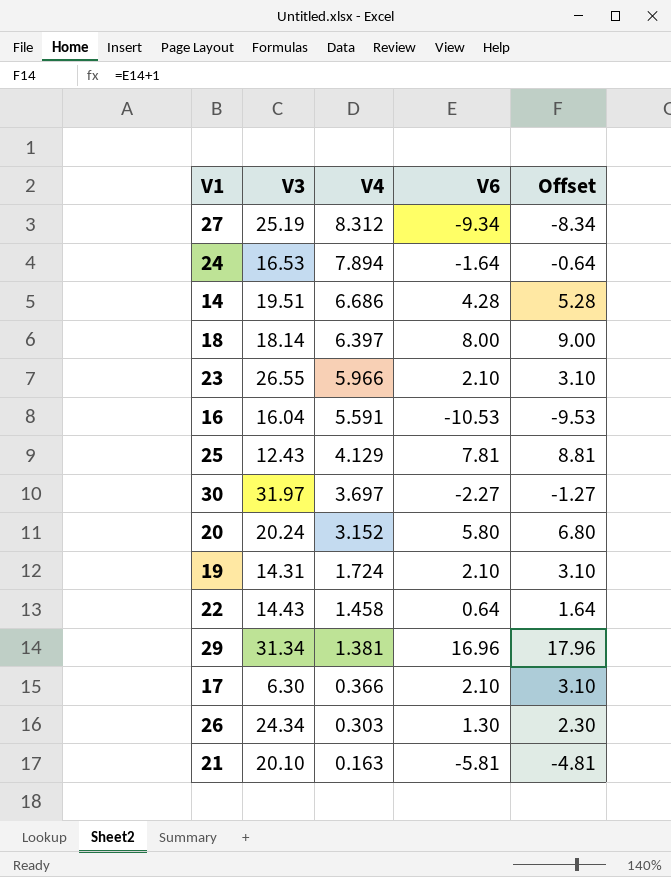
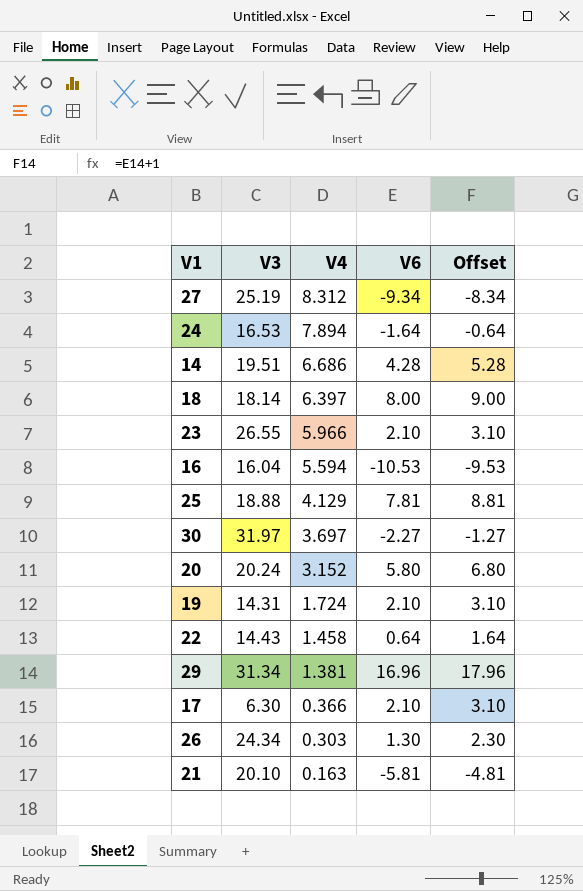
16 | V4: 5.591 -> 5.594
25 | V3: 12.43 -> 18.88

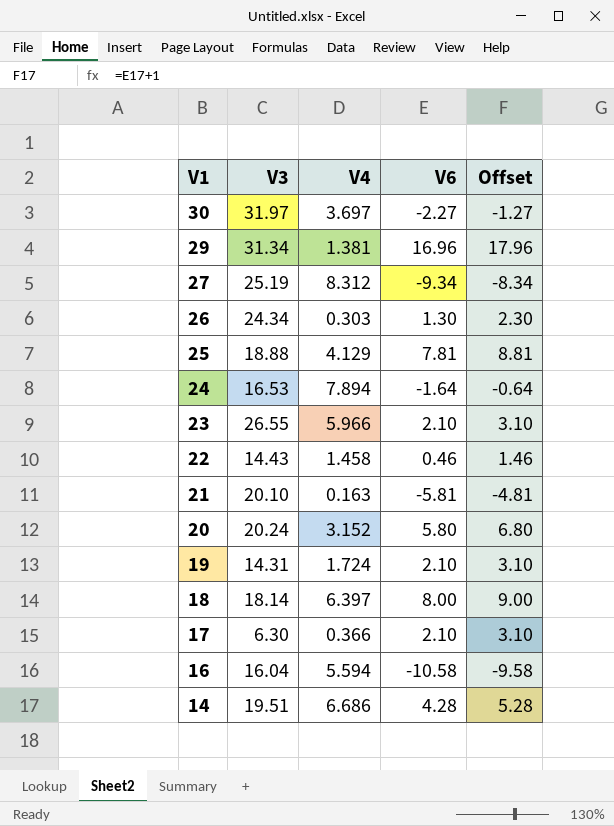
row order: V4 descending -> V1 descending
22 | V6: 0.64 -> 0.46
22 | Offset: 1.64 -> 1.46
16 | V6: -10.53 -> -10.58
16 | Offset: -9.53 -> -9.58

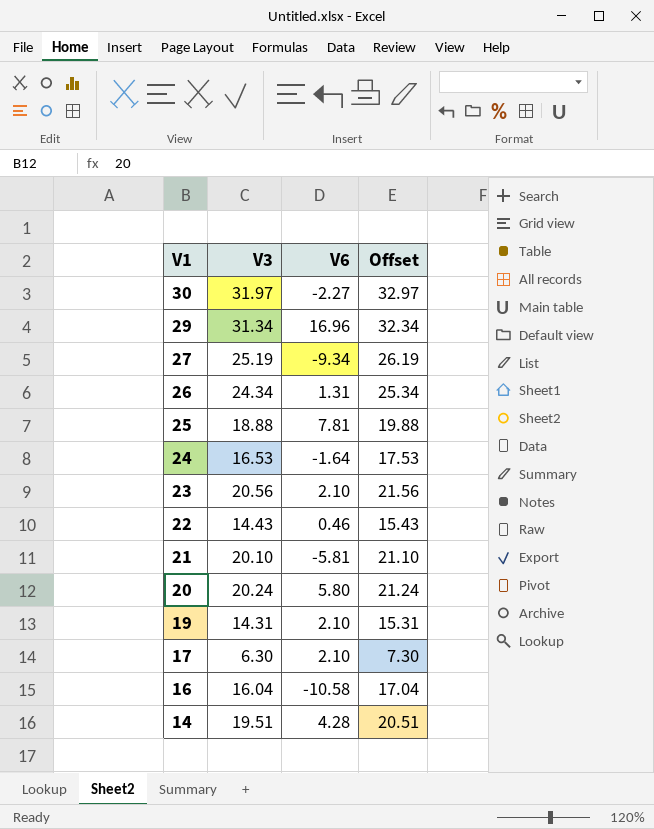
column V4 | position: 3 -> none
column Offset | formula: [V6] + 1 -> [V3] + 1
row 18: 18.14 | 6.397 | 8.00 | 9.00 -> none
26 | V6: 1.30 -> 1.31
23 | V3: 26.55 -> 20.56

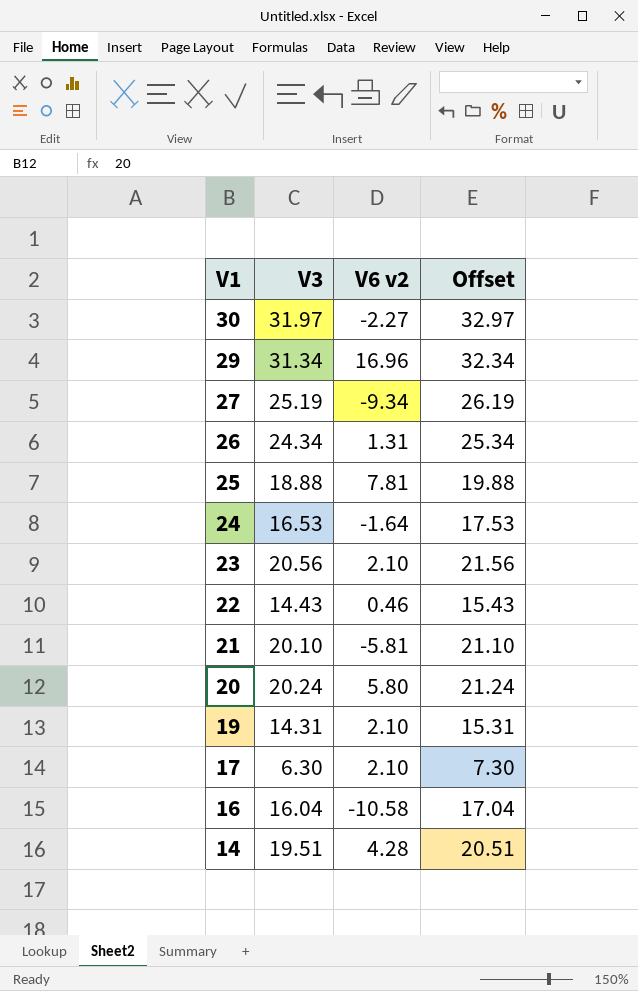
column name: V6 -> V6 v2

